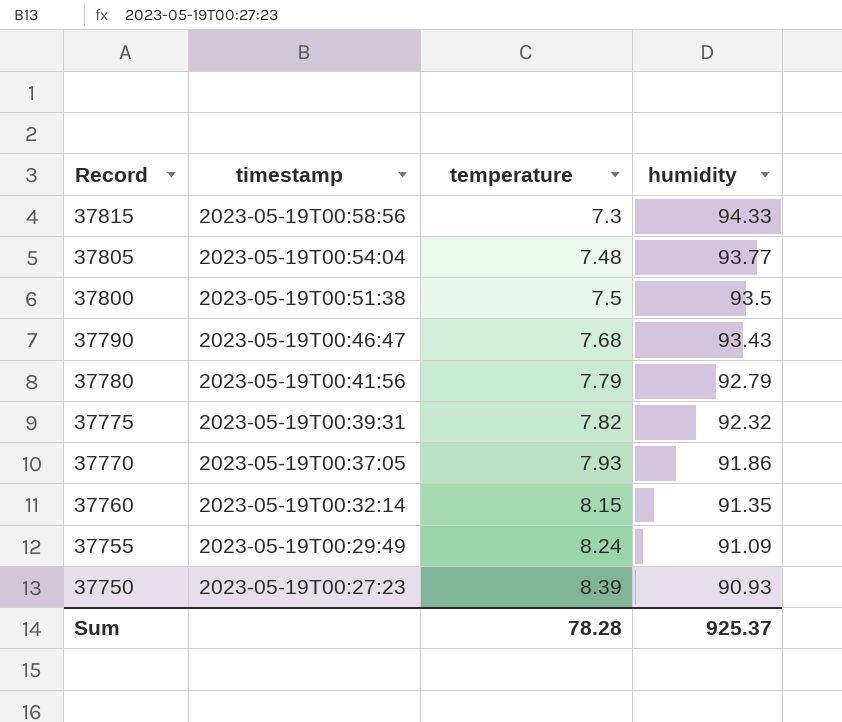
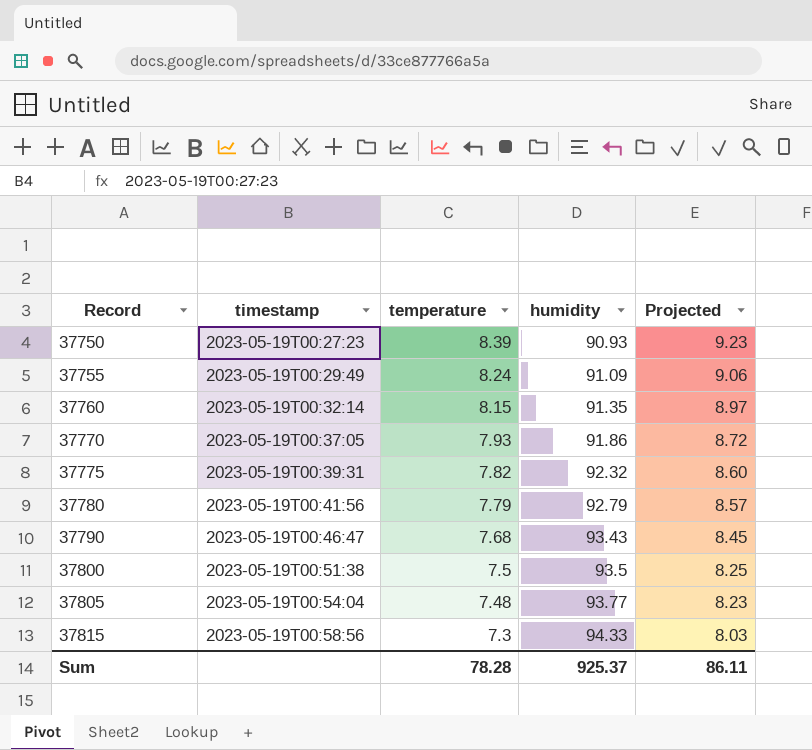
row order: Record descending -> Record ascending
column Projected | formula: none -> [temperature] * 1.1

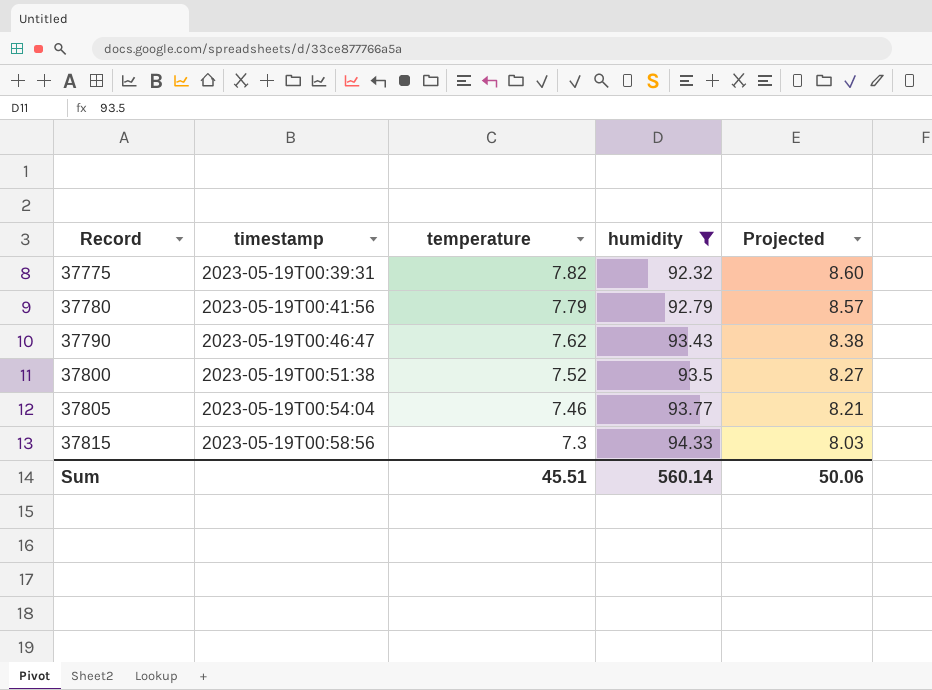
filter: none -> humidity >= 92.32
37790 | temperature: 7.68 -> 7.62
37790 | Projected: 8.45 -> 8.38
37800 | temperature: 7.5 -> 7.52
37800 | Projected: 8.25 -> 8.27
37805 | temperature: 7.48 -> 7.46
37805 | Projected: 8.23 -> 8.21
Sum | temperature: 78.28 -> 45.51
Sum | humidity: 925.37 -> 560.14
Sum | Projected: 86.11 -> 50.06

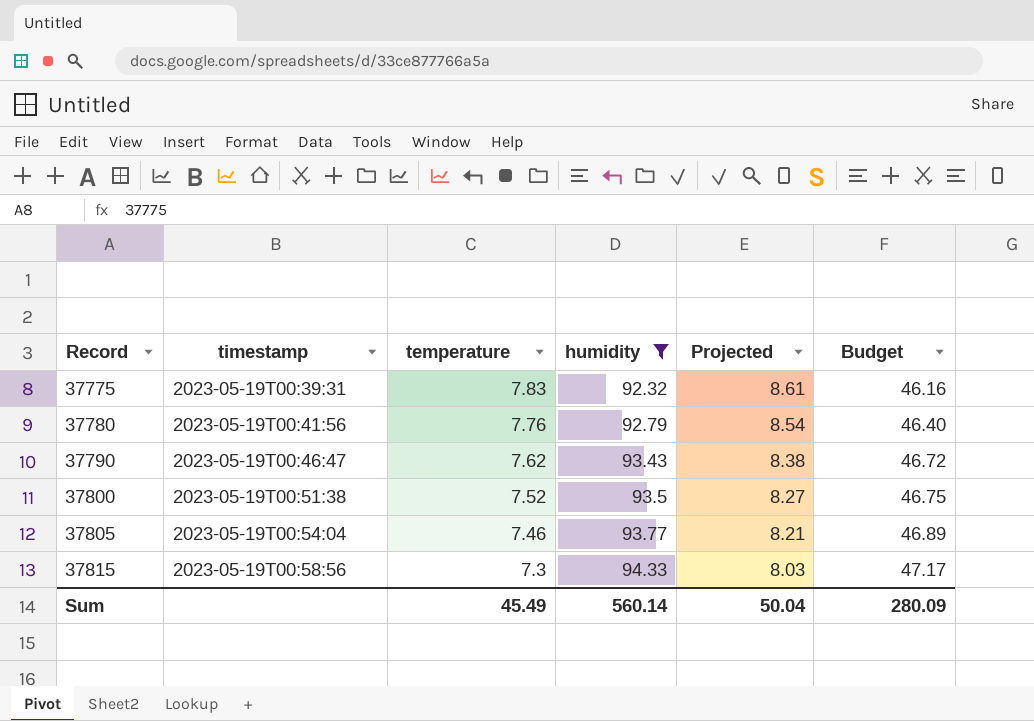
column Budget | formula: none -> [humidity] * 0.5
37775 | temperature: 7.82 -> 7.83
37775 | Projected: 8.60 -> 8.61
37780 | temperature: 7.79 -> 7.76
37780 | Projected: 8.57 -> 8.54
Sum | temperature: 45.51 -> 45.49
Sum | Projected: 50.06 -> 50.04

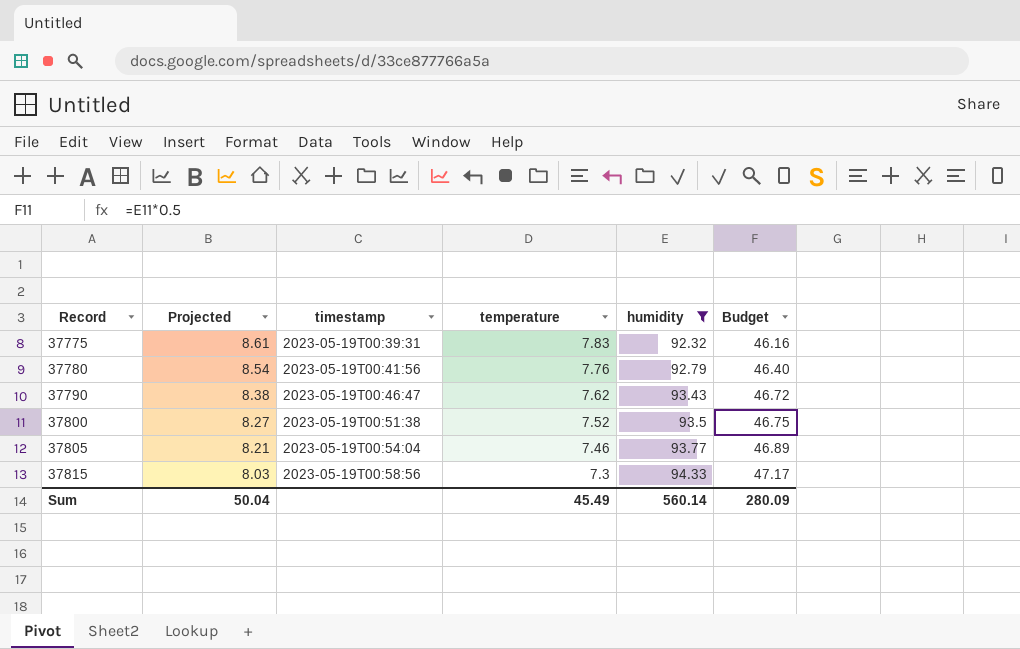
column Projected | position: 5 -> 2

